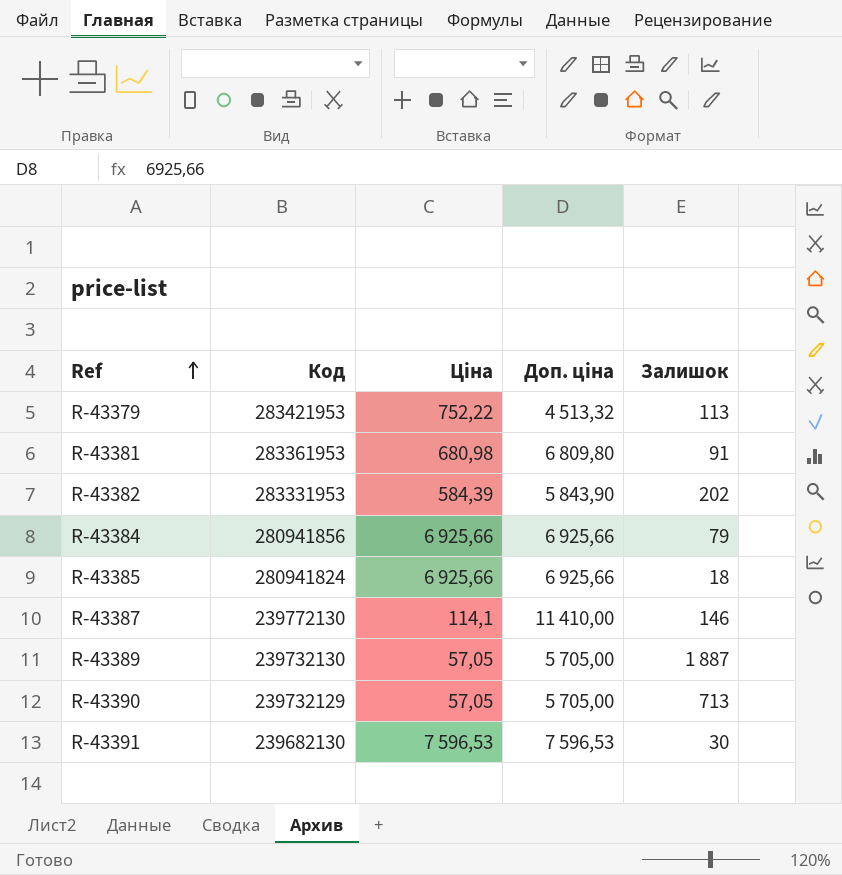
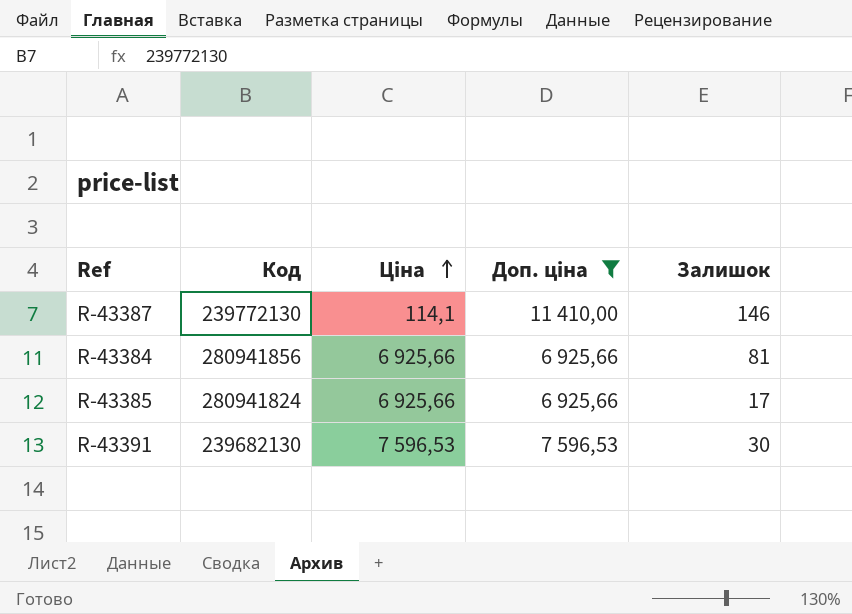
filter: none -> Доп. ціна >= 6 925,66
row order: Ref ascending -> Ціна ascending
R-43384 | Залишок: 79 -> 81
R-43385 | Залишок: 18 -> 17

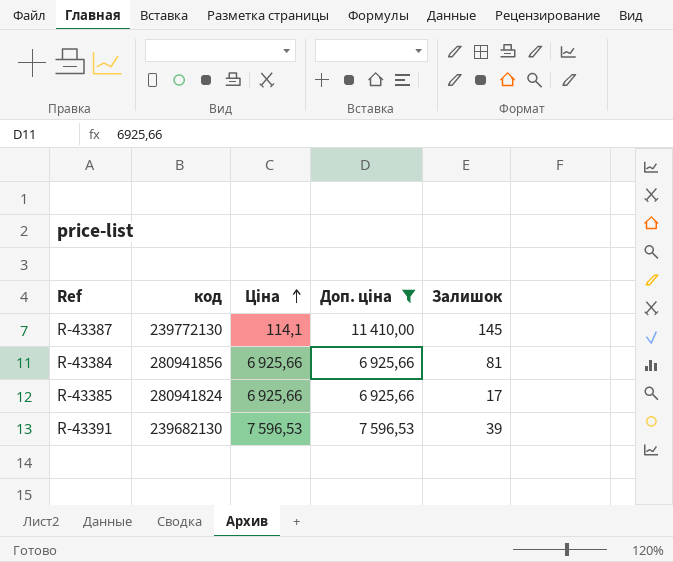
column name: Код -> код
R-43387 | Залишок: 146 -> 145
R-43391 | Залишок: 30 -> 39

